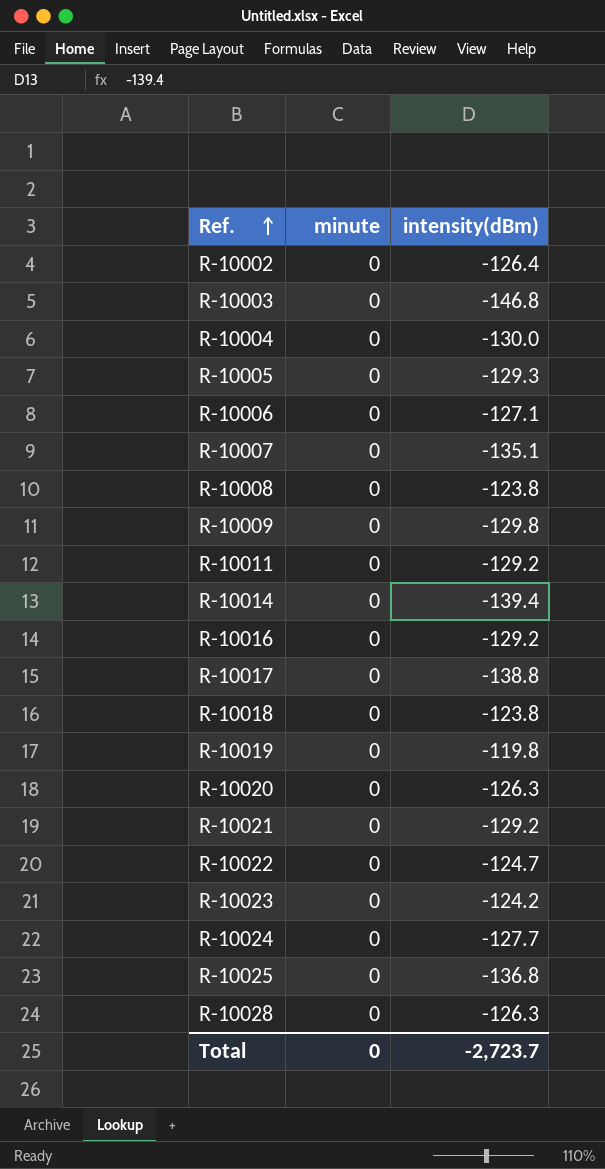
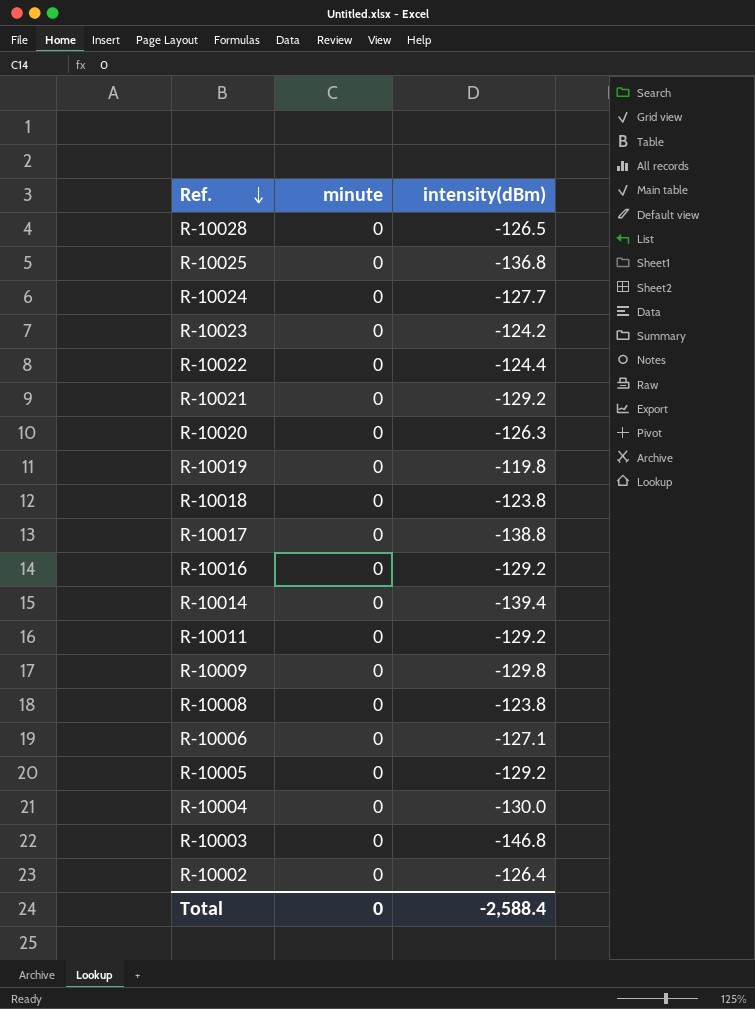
row order: Ref. ascending -> Ref. descending
row R-10007: 0 | -135.1 -> none
R-10028 | intensity(dBm): -126.3 -> -126.5
R-10022 | intensity(dBm): -124.7 -> -124.4
R-10005 | intensity(dBm): -129.3 -> -129.2
Total | intensity(dBm): -2,723.7 -> -2,588.4

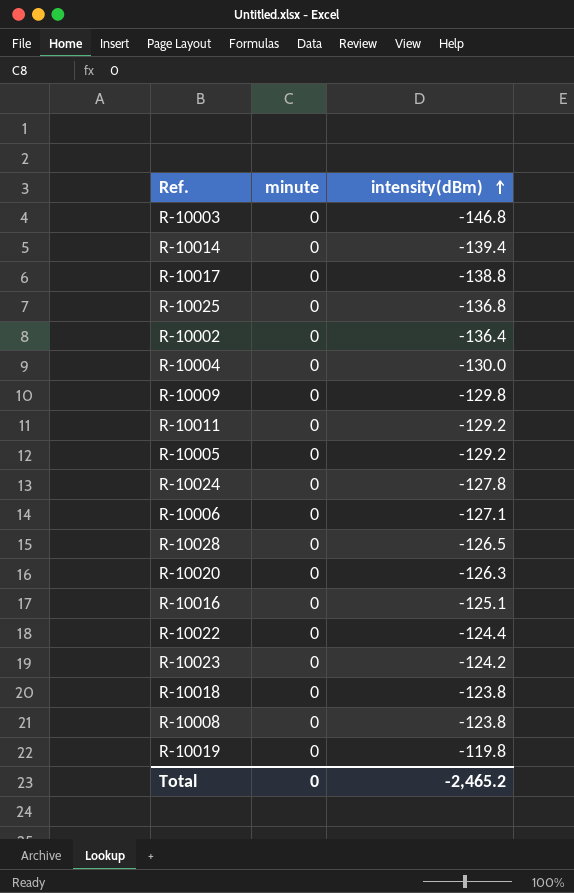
row order: Ref. descending -> intensity(dBm) ascending
row R-10021: 0 | -129.2 -> none
R-10002 | intensity(dBm): -126.4 -> -136.4
R-10024 | intensity(dBm): -127.7 -> -127.8
R-10016 | intensity(dBm): -129.2 -> -125.1
Total | intensity(dBm): -2,588.4 -> -2,465.2

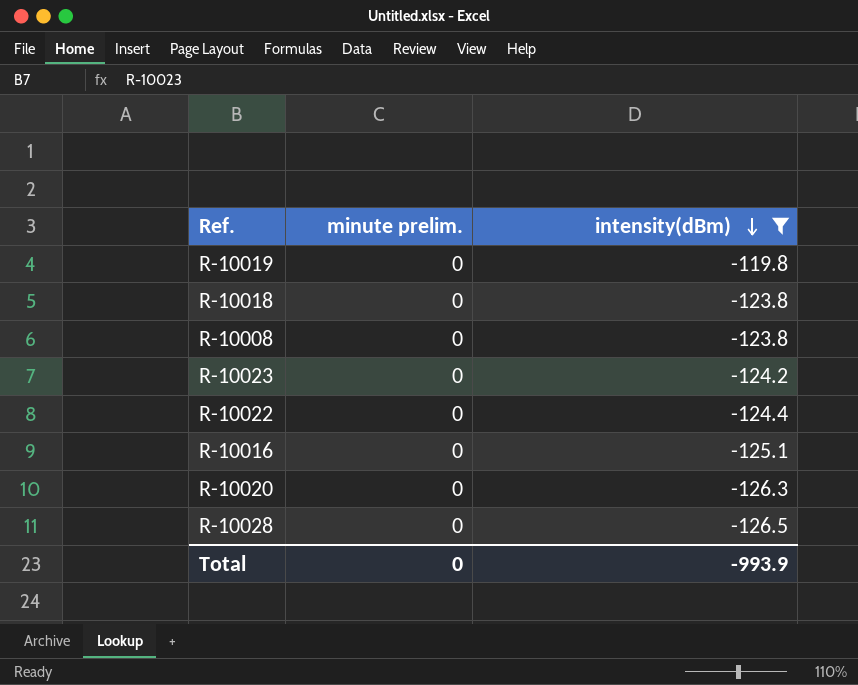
filter: none -> intensity(dBm) >= -126.5
row order: intensity(dBm) ascending -> intensity(dBm) descending
column name: minute -> minute prelim.
Total | intensity(dBm): -2,465.2 -> -993.9

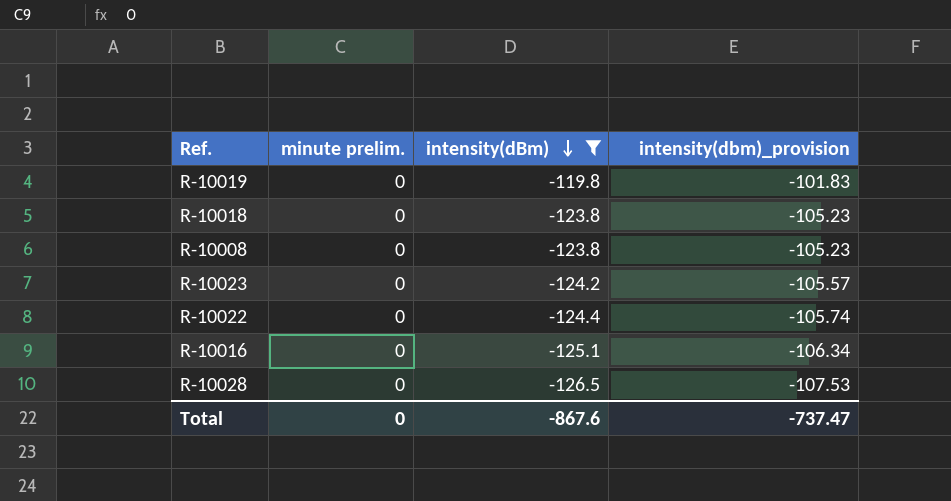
column intensity(dbm)_provision | formula: none -> [intensity(dBm)] * 0.85
row R-10020: 0 | -126.3 -> none
Total | intensity(dBm): -993.9 -> -867.6

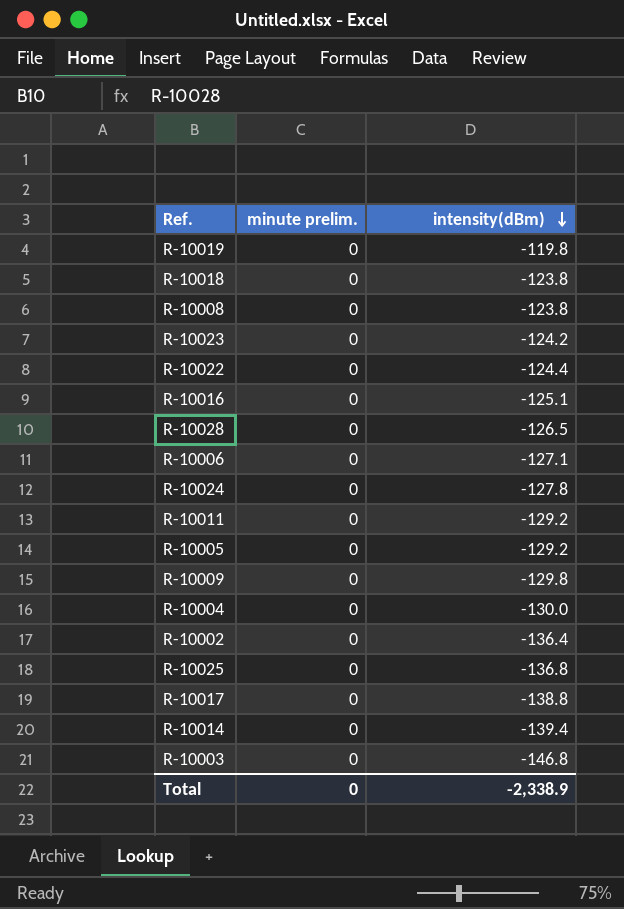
filter: intensity(dBm) >= -126.5 -> none
column intensity(dbm)_provision | formula: [intensity(dBm)] * 0.85 -> none
Total | intensity(dBm): -867.6 -> -2,338.9

